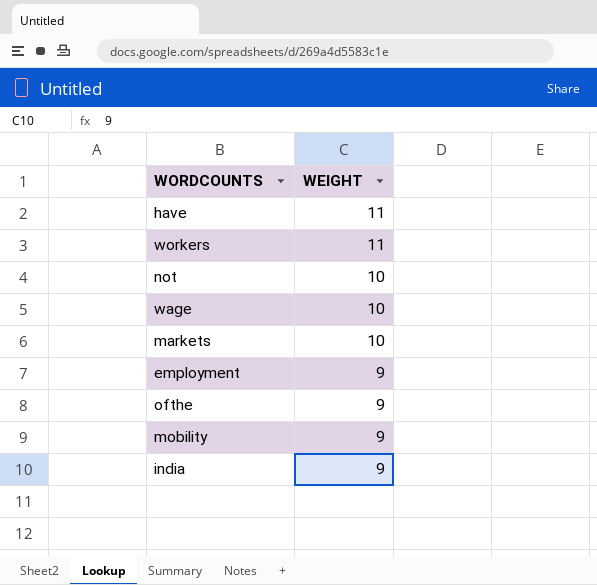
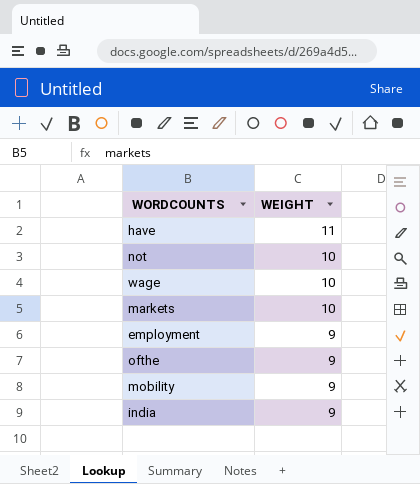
row workers: 11 -> none

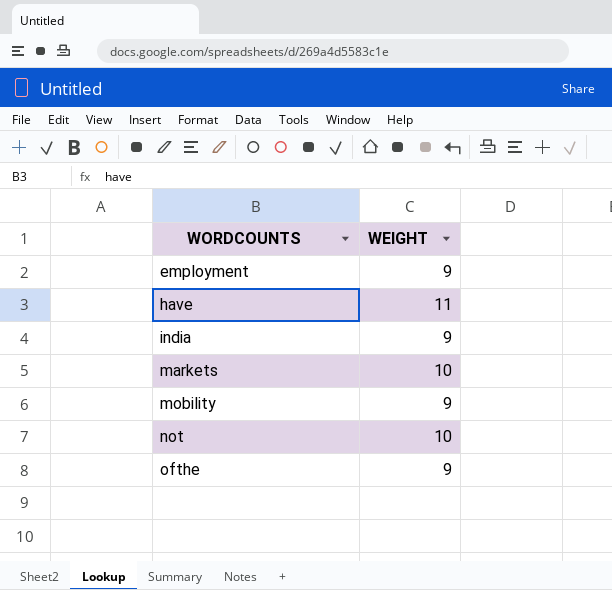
row order: WEIGHT descending -> WORDCOUNTS ascending
row wage: 10 -> none

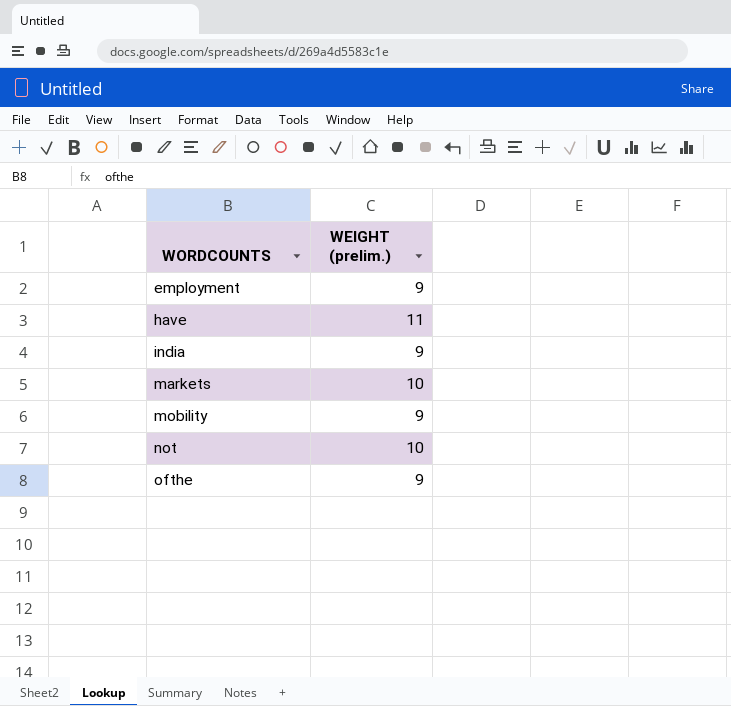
column name: WEIGHT -> WEIGHT (prelim.)

